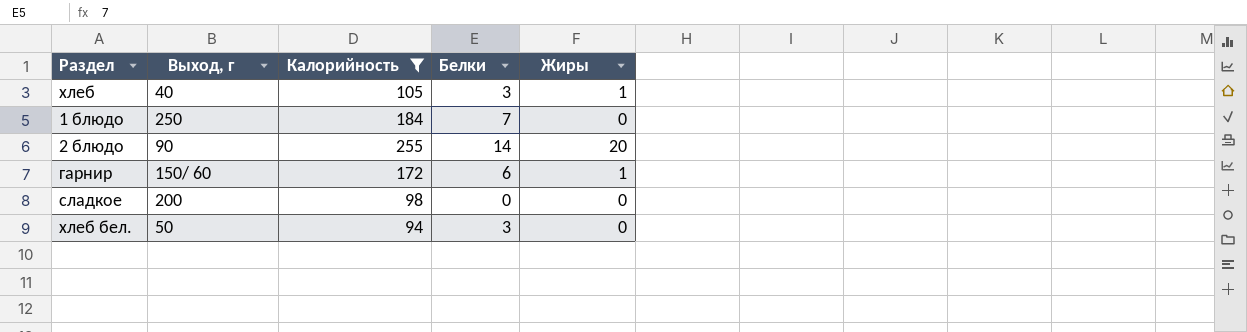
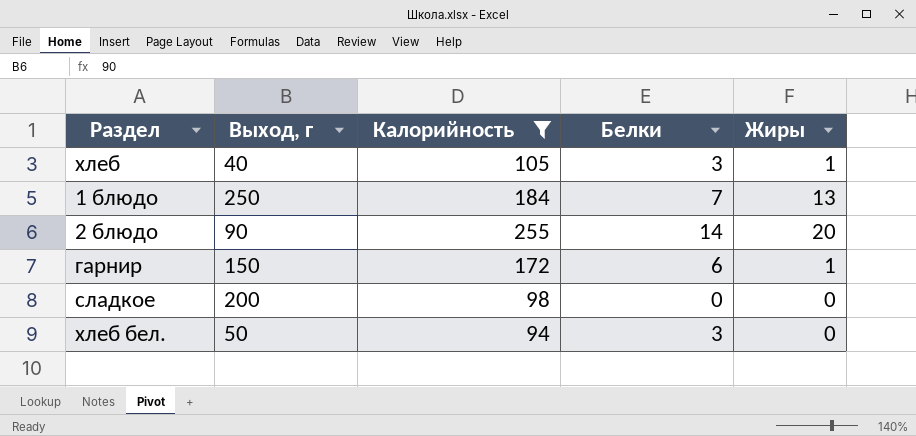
1 блюдо | Жиры: 0 -> 13
гарнир | Выход, г: 150/ 60 -> 150

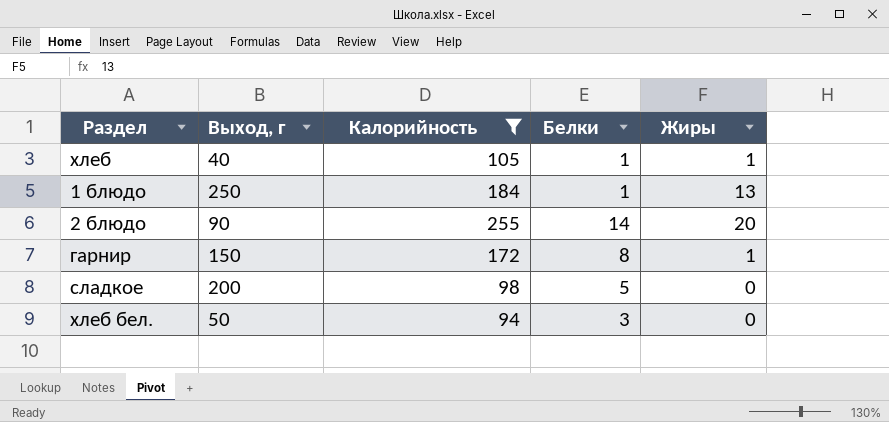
хлеб | Белки: 3 -> 1
1 блюдо | Белки: 7 -> 1
гарнир | Белки: 6 -> 8
сладкое | Белки: 0 -> 5

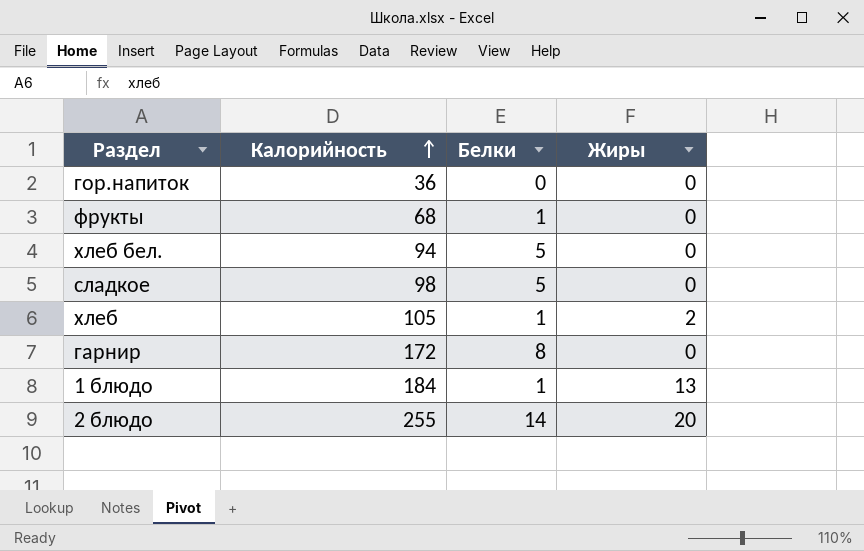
filter: Калорийность >= 94 -> none
row order: none -> Калорийность ascending
column Выход, г | position: 2 -> none
хлеб бел. | Белки: 3 -> 5
хлеб | Жиры: 1 -> 2
гарнир | Жиры: 1 -> 0

